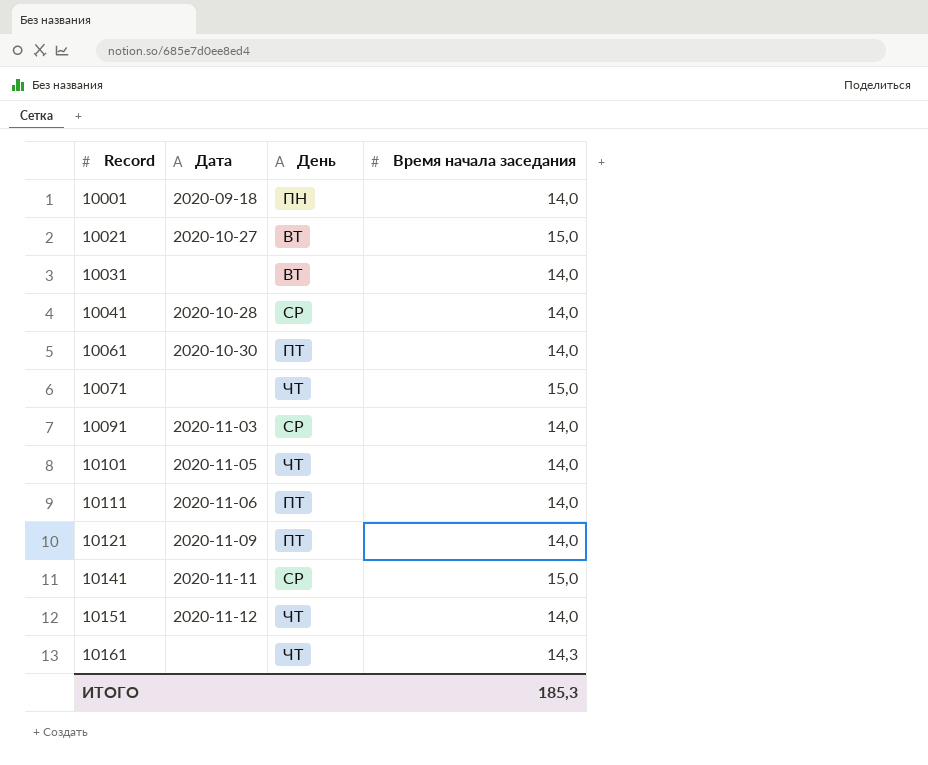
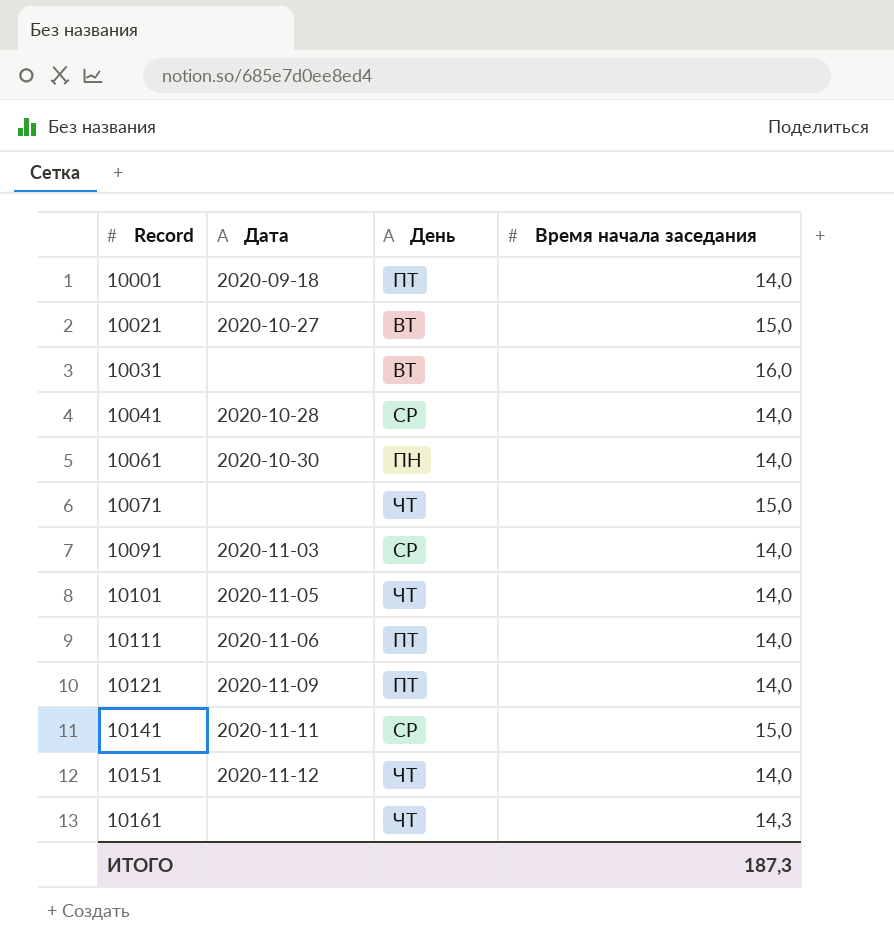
10001 | День: ПН -> ПТ
10031 | Время начала заседания: 14,0 -> 16,0
10061 | День: ПТ -> ПН
ИТОГО | Время начала заседания: 185,3 -> 187,3

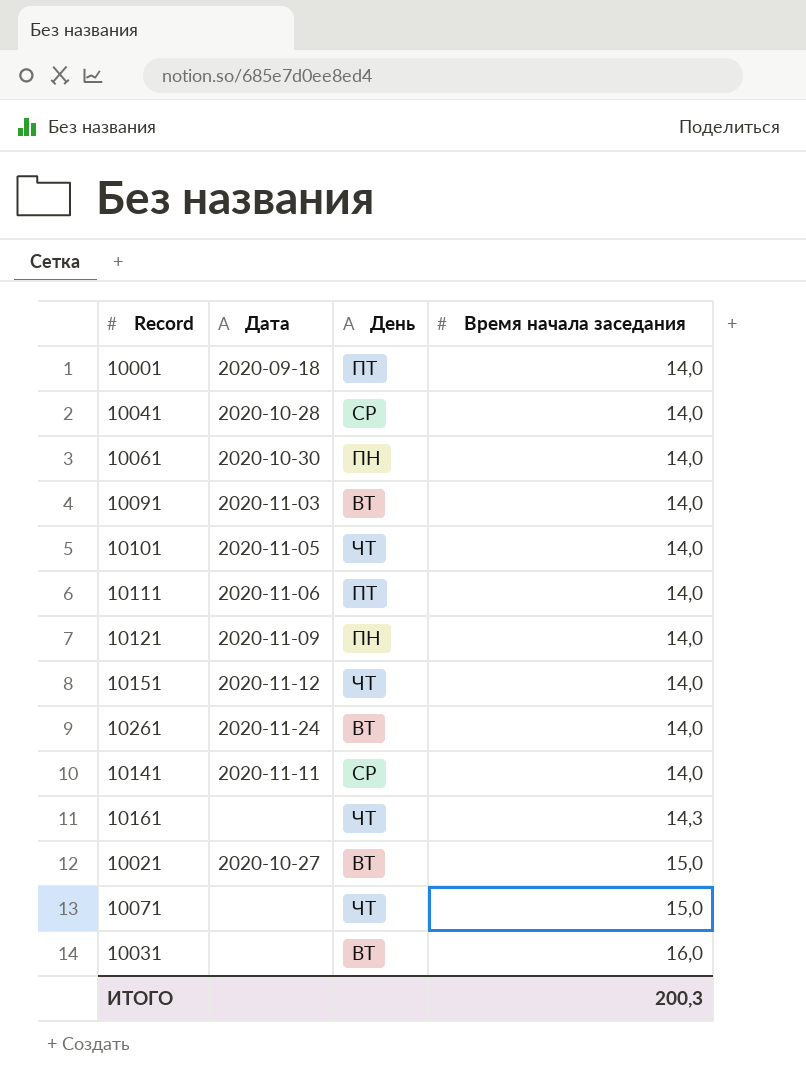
row order: Record ascending -> Время начала заседания ascending
10091 | День: СР -> ВТ
10121 | День: ПТ -> ПН
row 10261: none -> 2020-11-24 | ВТ | 14,0
10141 | Время начала заседания: 15,0 -> 14,0
ИТОГО | Время начала заседания: 187,3 -> 200,3

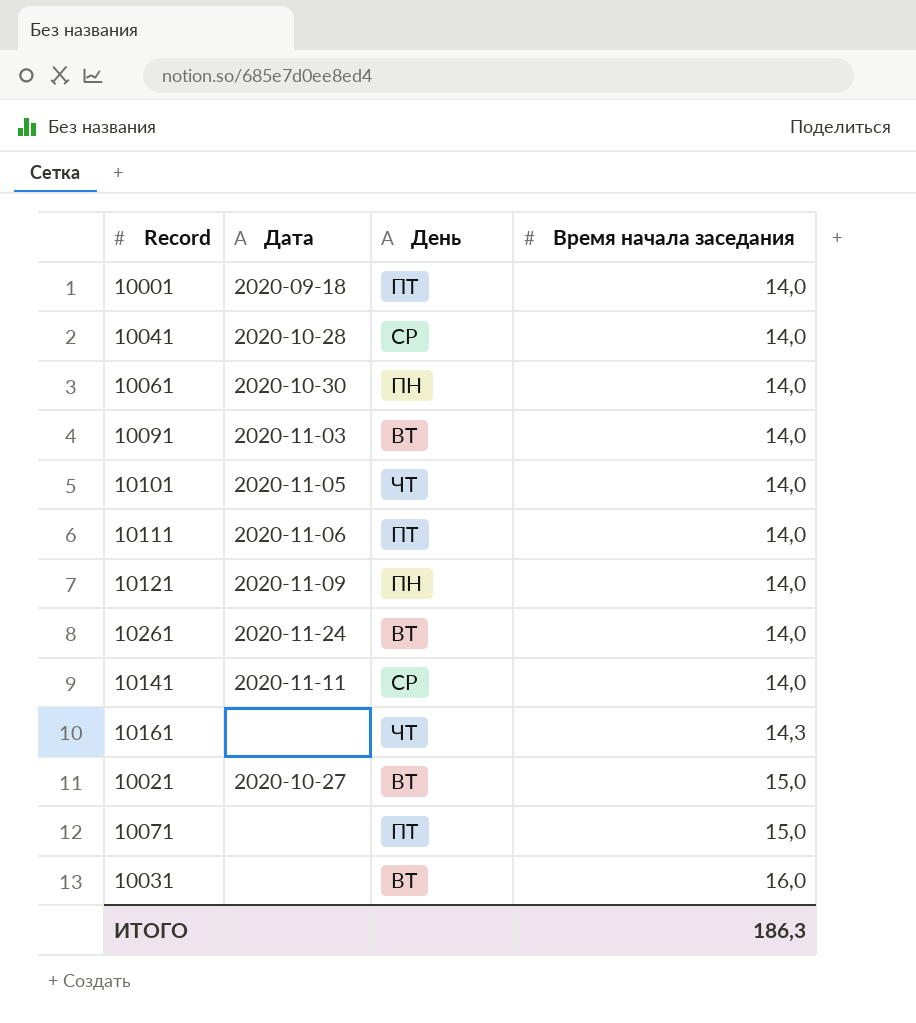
row 10151: 2020-11-12 | ЧТ | 14,0 -> none
10071 | День: ЧТ -> ПТ
ИТОГО | Время начала заседания: 200,3 -> 186,3

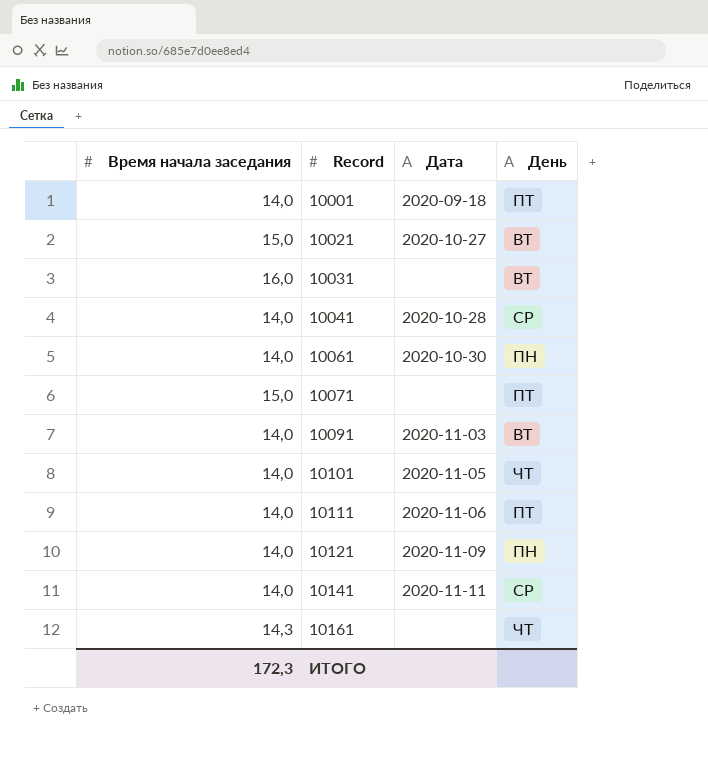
row order: Время начала заседания ascending -> Record ascending
column Время начала заседания | position: 4 -> 1
row 10261: 2020-11-24 | ВТ | 14,0 -> none
ИТОГО | Время начала заседания: 186,3 -> 172,3

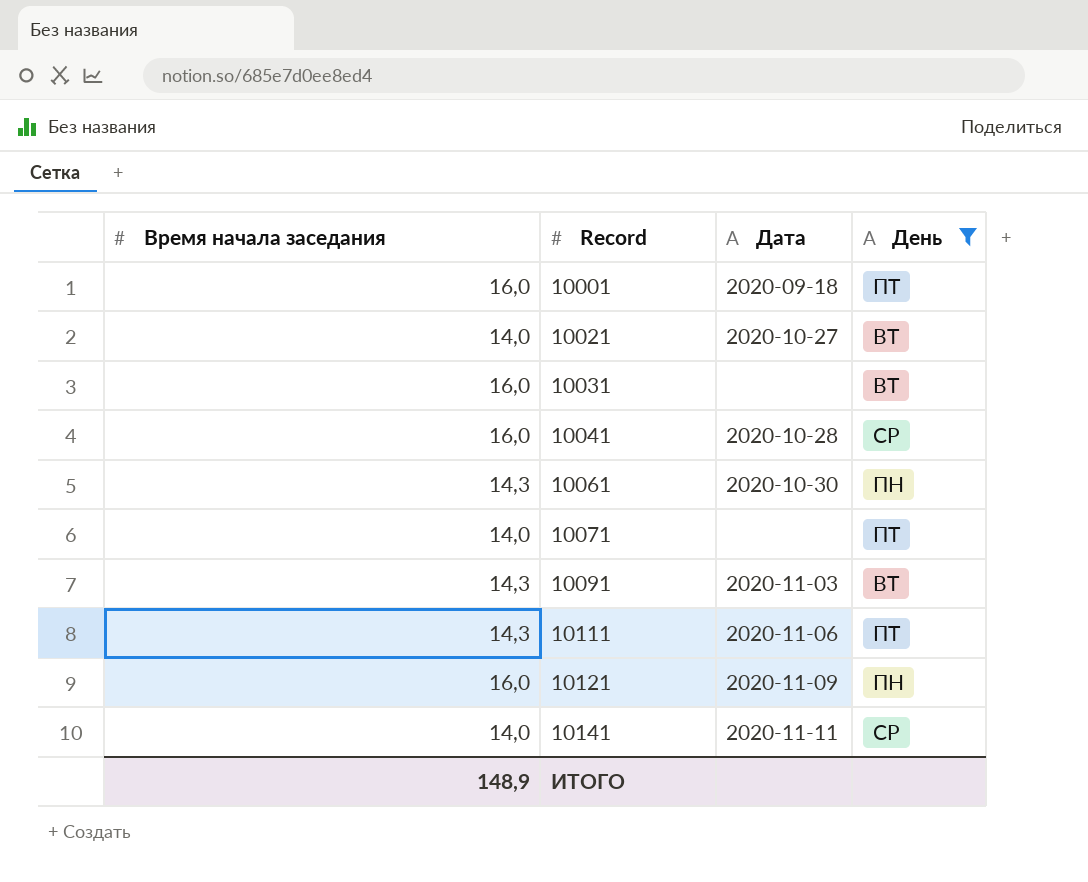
filter: none -> День != ЧТ
10001 | Время начала заседания: 14,0 -> 16,0
10021 | Время начала заседания: 15,0 -> 14,0
10041 | Время начала заседания: 14,0 -> 16,0
10061 | Время начала заседания: 14,0 -> 14,3
10071 | Время начала заседания: 15,0 -> 14,0
10091 | Время начала заседания: 14,0 -> 14,3
10111 | Время начала заседания: 14,0 -> 14,3
10121 | Время начала заседания: 14,0 -> 16,0
ИТОГО | Время начала заседания: 172,3 -> 148,9

